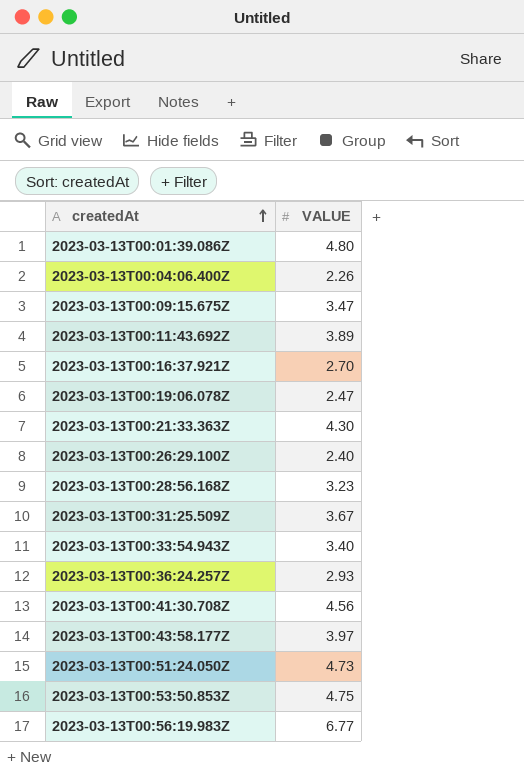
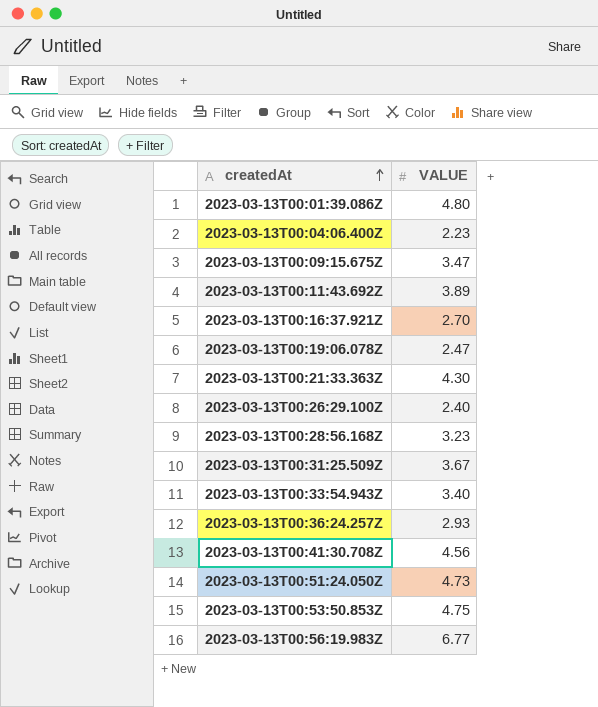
row 2023-03-13T00:43:58.177Z: 3.97 -> none
2023-03-13T00:04:06.400Z | VALUE: 2.26 -> 2.23

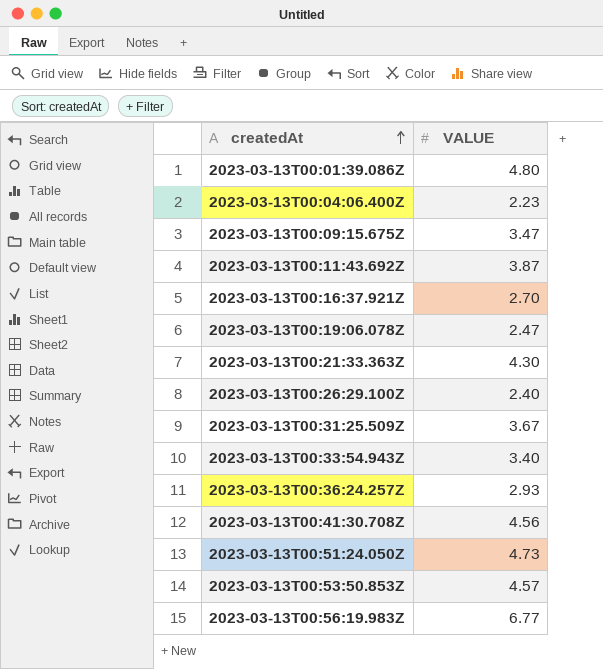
row 2023-03-13T00:28:56.168Z: 3.23 -> none
2023-03-13T00:11:43.692Z | VALUE: 3.89 -> 3.87
2023-03-13T00:53:50.853Z | VALUE: 4.75 -> 4.57

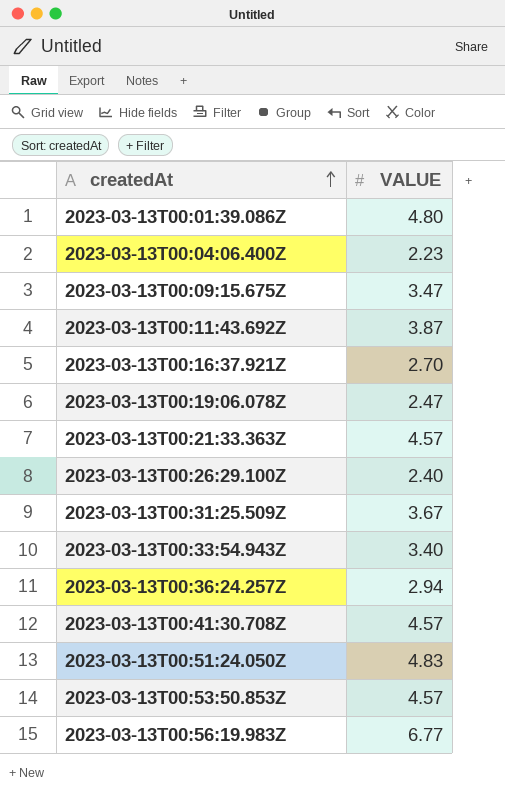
2023-03-13T00:21:33.363Z | VALUE: 4.30 -> 4.57
2023-03-13T00:36:24.257Z | VALUE: 2.93 -> 2.94
2023-03-13T00:41:30.708Z | VALUE: 4.56 -> 4.57
2023-03-13T00:51:24.050Z | VALUE: 4.73 -> 4.83

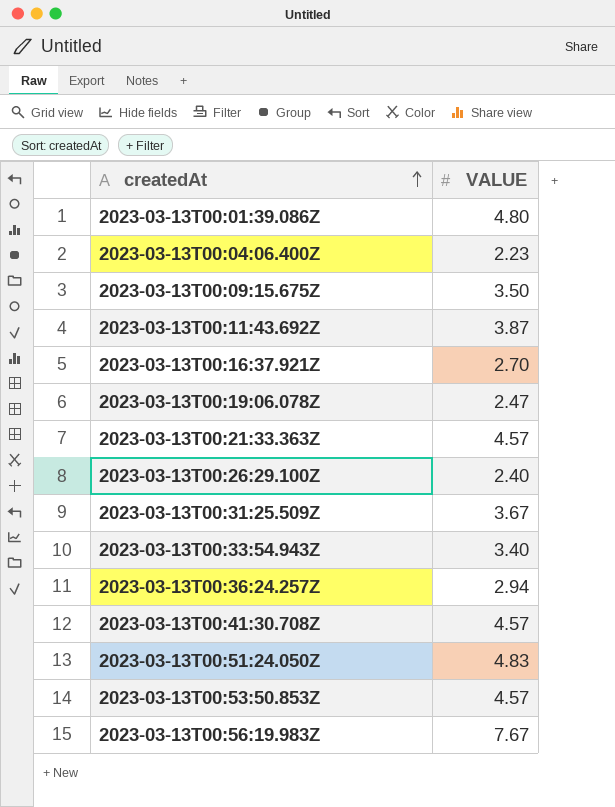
2023-03-13T00:09:15.675Z | VALUE: 3.47 -> 3.50
2023-03-13T00:56:19.983Z | VALUE: 6.77 -> 7.67

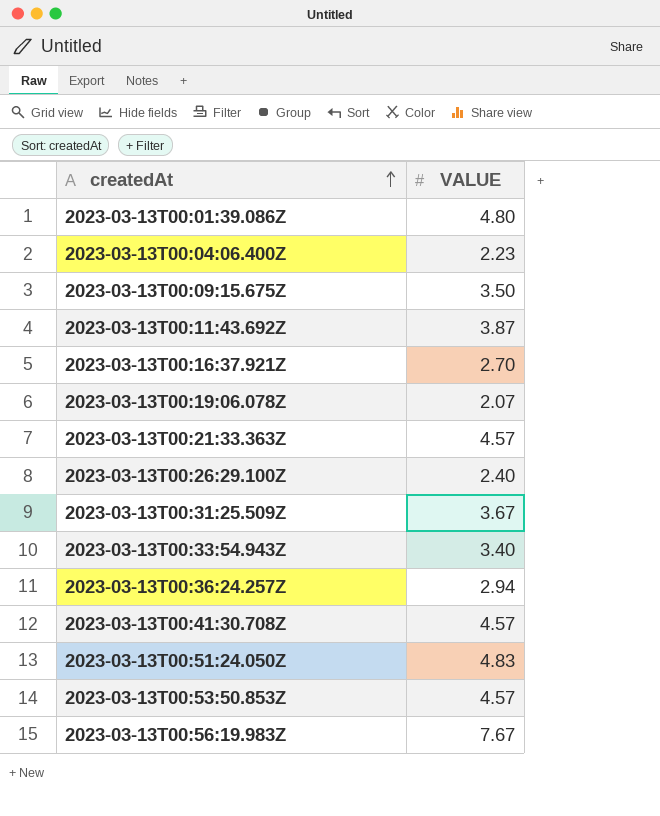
2023-03-13T00:19:06.078Z | VALUE: 2.47 -> 2.07

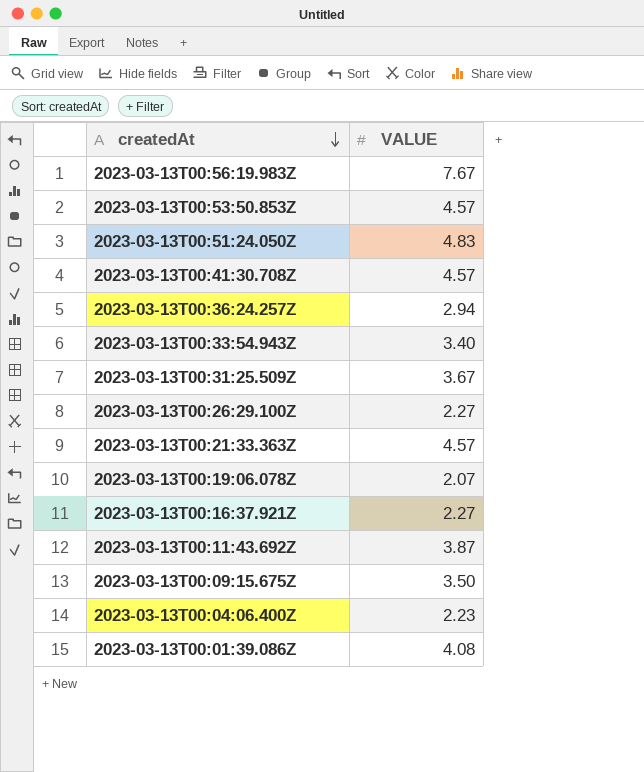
row order: createdAt ascending -> createdAt descending
2023-03-13T00:26:29.100Z | VALUE: 2.40 -> 2.27
2023-03-13T00:16:37.921Z | VALUE: 2.70 -> 2.27
2023-03-13T00:01:39.086Z | VALUE: 4.80 -> 4.08

